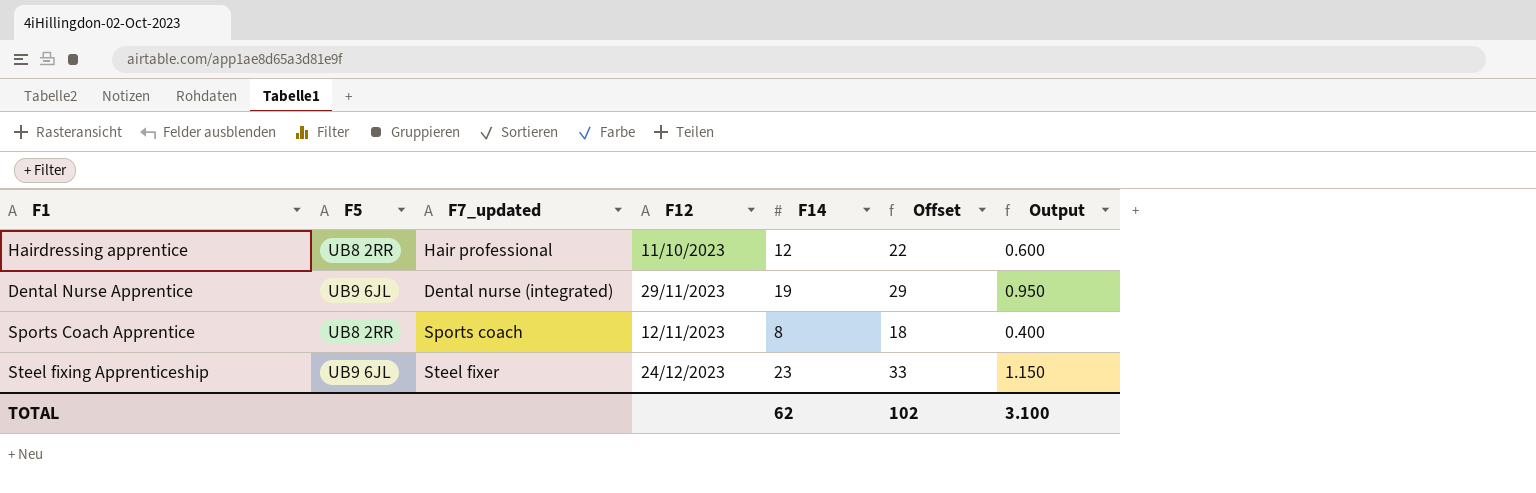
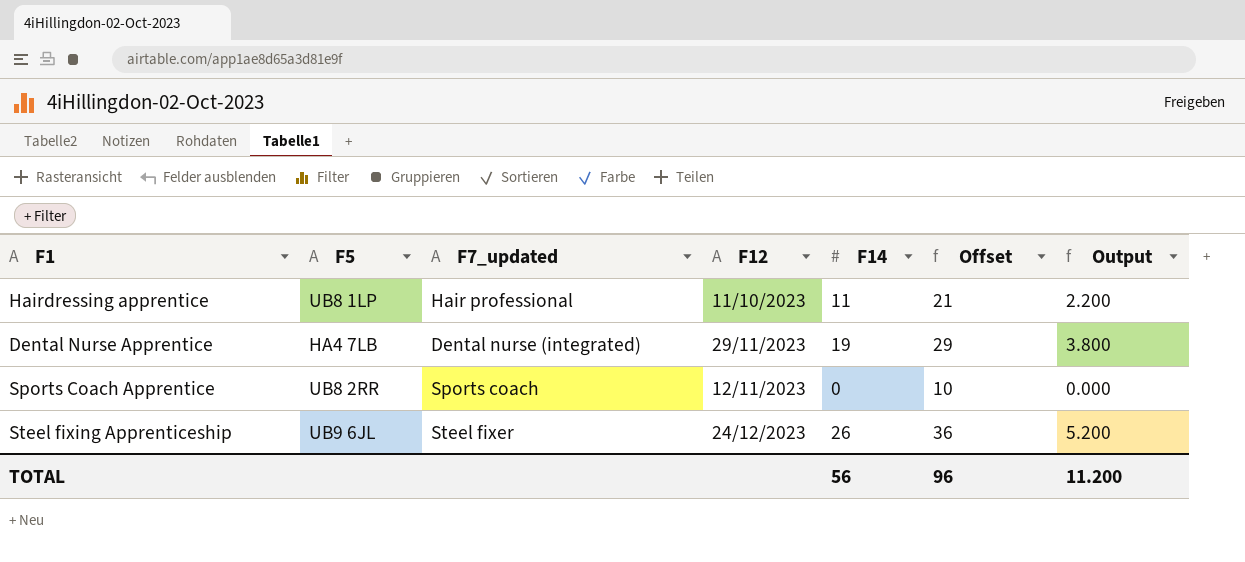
column Output | formula: [F14] * 0.05 -> [F14] * 0.2
Hairdressing apprentice | F5: UB8 2RR -> UB8 1LP
Hairdressing apprentice | F14: 12 -> 11
Hairdressing apprentice | Offset: 22 -> 21
Dental Nurse Apprentice | F5: UB9 6JL -> HA4 7LB
Sports Coach Apprentice | F14: 8 -> 0
Sports Coach Apprentice | Offset: 18 -> 10
Steel fixing Apprenticeship | F14: 23 -> 26
Steel fixing Apprenticeship | Offset: 33 -> 36
TOTAL | F14: 62 -> 56
TOTAL | Offset: 102 -> 96
TOTAL | Output: 3.100 -> 11.200

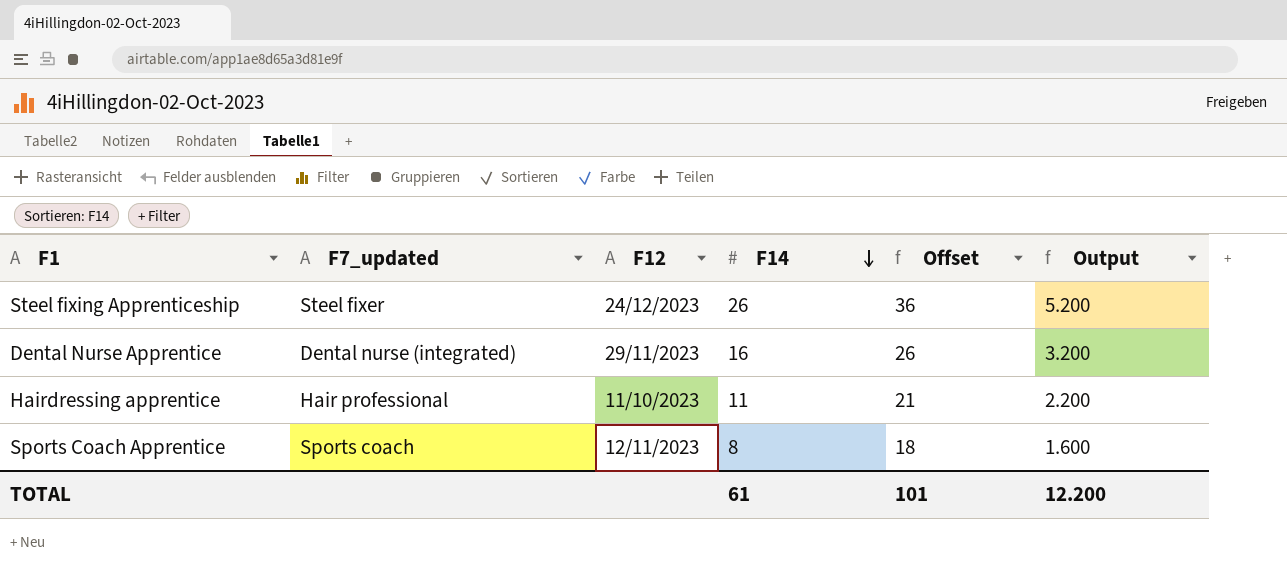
row order: none -> F14 descending
column F5 | position: 2 -> none
Dental Nurse Apprentice | F14: 19 -> 16
Dental Nurse Apprentice | Offset: 29 -> 26
Dental Nurse Apprentice | Output: 3.800 -> 3.200
Sports Coach Apprentice | F14: 0 -> 8
Sports Coach Apprentice | Offset: 10 -> 18
Sports Coach Apprentice | Output: 0.000 -> 1.600
TOTAL | F14: 56 -> 61
TOTAL | Offset: 96 -> 101
TOTAL | Output: 11.200 -> 12.200

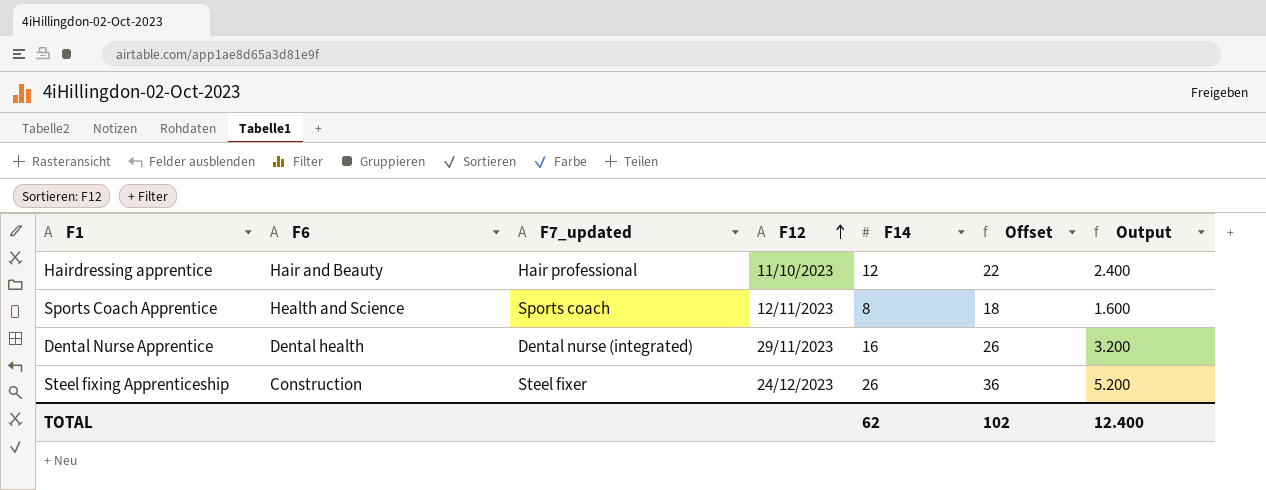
row order: F14 descending -> F12 ascending
column F6 | position: none -> 2
Hairdressing apprentice | F14: 11 -> 12
Hairdressing apprentice | Offset: 21 -> 22
Hairdressing apprentice | Output: 2.200 -> 2.400
TOTAL | F14: 61 -> 62
TOTAL | Offset: 101 -> 102
TOTAL | Output: 12.200 -> 12.400

